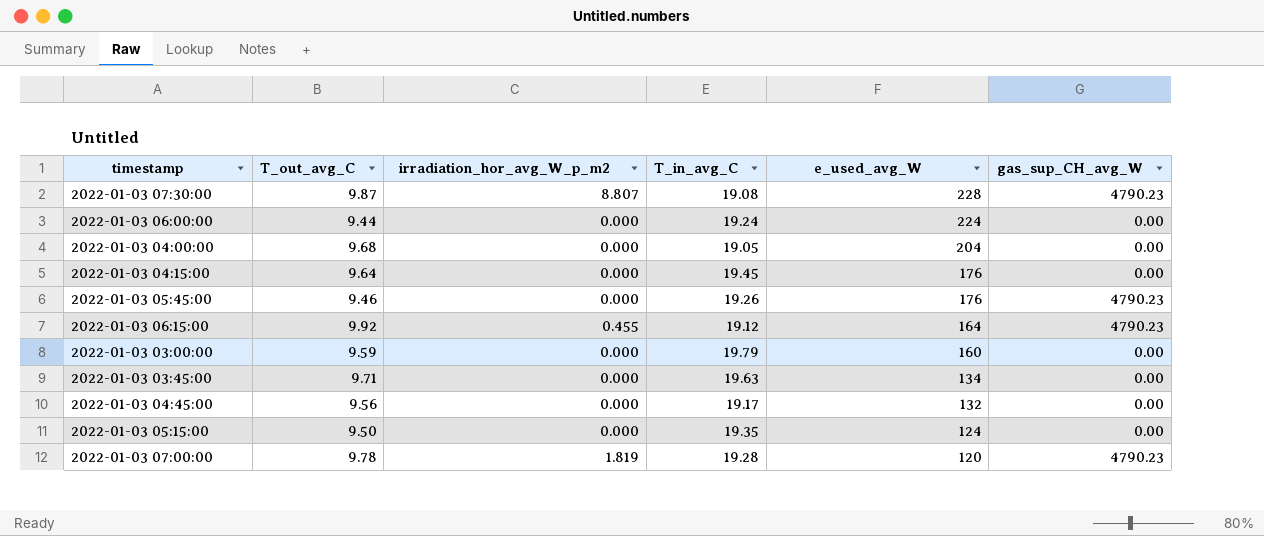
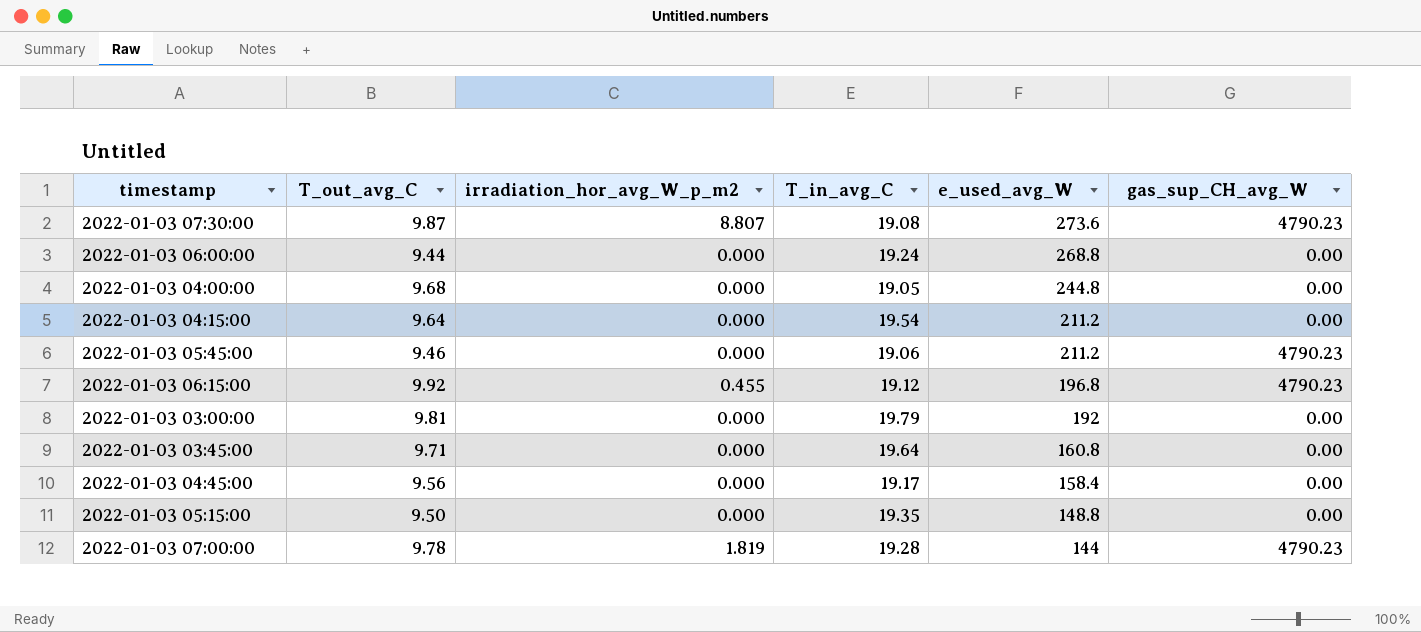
2022-01-03 07:30:00 | e_used_avg_W: 228 -> 273.6
2022-01-03 06:00:00 | e_used_avg_W: 224 -> 268.8
2022-01-03 04:00:00 | e_used_avg_W: 204 -> 244.8
2022-01-03 04:15:00 | T_in_avg_C: 19.45 -> 19.54
2022-01-03 04:15:00 | e_used_avg_W: 176 -> 211.2
2022-01-03 05:45:00 | T_in_avg_C: 19.26 -> 19.06
2022-01-03 05:45:00 | e_used_avg_W: 176 -> 211.2
2022-01-03 06:15:00 | e_used_avg_W: 164 -> 196.8
2022-01-03 03:00:00 | T_out_avg_C: 9.59 -> 9.81
2022-01-03 03:00:00 | e_used_avg_W: 160 -> 192
2022-01-03 03:45:00 | T_in_avg_C: 19.63 -> 19.64
2022-01-03 03:45:00 | e_used_avg_W: 134 -> 160.8
2022-01-03 04:45:00 | e_used_avg_W: 132 -> 158.4
2022-01-03 05:15:00 | e_used_avg_W: 124 -> 148.8
2022-01-03 07:00:00 | e_used_avg_W: 120 -> 144

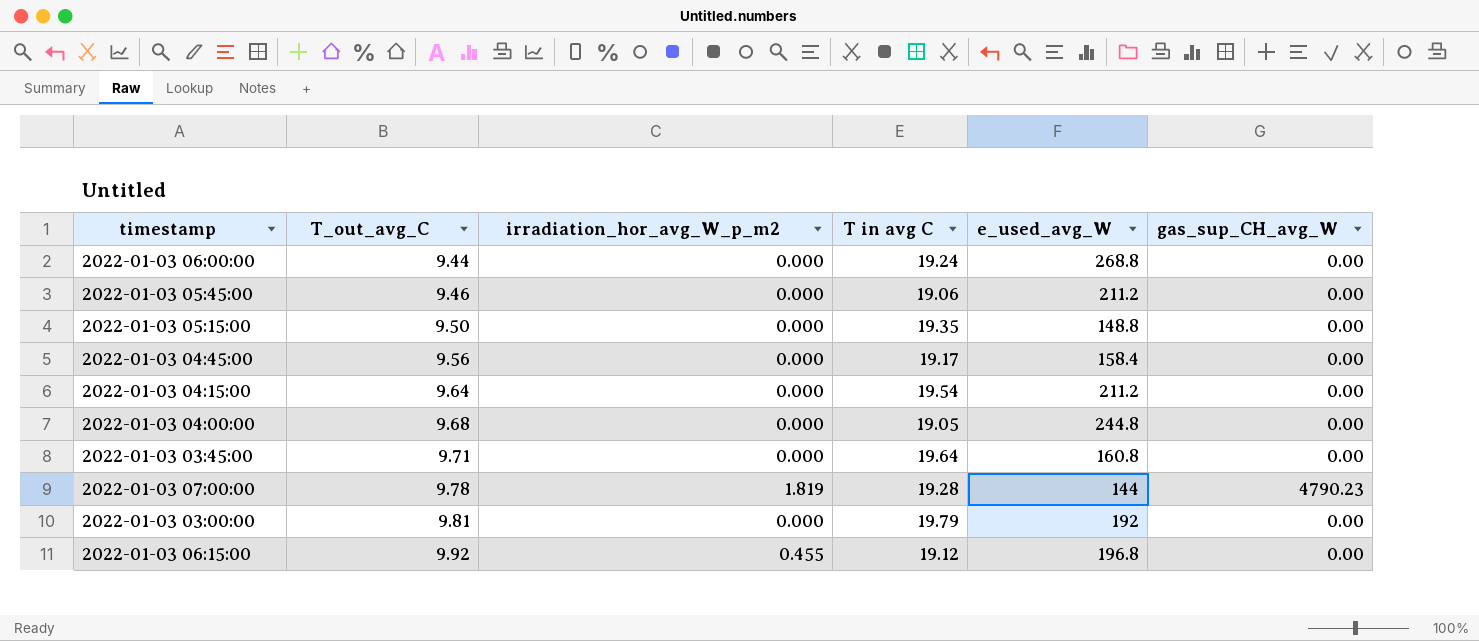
row order: e_used_avg_W descending -> T_out_avg_C ascending
column name: T_in_avg_C -> T in avg C
row 2022-01-03 07:30:00: 9.87 | 8.807 | 19.08 | 273.6 | 4790.23 -> none
2022-01-03 05:45:00 | gas_sup_CH_avg_W: 4790.23 -> 0.00
2022-01-03 06:15:00 | gas_sup_CH_avg_W: 4790.23 -> 0.00

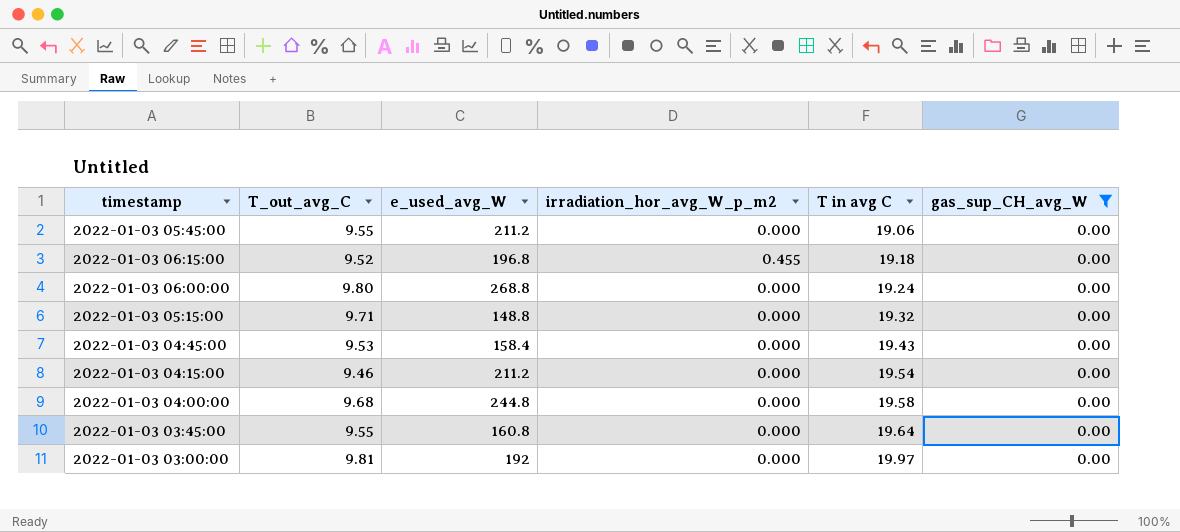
filter: none -> gas_sup_CH_avg_W = 0.00
row order: T_out_avg_C ascending -> T in avg C ascending
column e_used_avg_W | position: 5 -> 3
2022-01-03 05:45:00 | T_out_avg_C: 9.46 -> 9.55
2022-01-03 06:15:00 | T_out_avg_C: 9.92 -> 9.52
2022-01-03 06:15:00 | T in avg C: 19.12 -> 19.18
2022-01-03 06:00:00 | T_out_avg_C: 9.44 -> 9.80
2022-01-03 05:15:00 | T_out_avg_C: 9.50 -> 9.71
2022-01-03 05:15:00 | T in avg C: 19.35 -> 19.32
2022-01-03 04:45:00 | T_out_avg_C: 9.56 -> 9.53
2022-01-03 04:45:00 | T in avg C: 19.17 -> 19.43
2022-01-03 04:15:00 | T_out_avg_C: 9.64 -> 9.46
2022-01-03 04:00:00 | T in avg C: 19.05 -> 19.58
2022-01-03 03:45:00 | T_out_avg_C: 9.71 -> 9.55
2022-01-03 03:00:00 | T in avg C: 19.79 -> 19.97

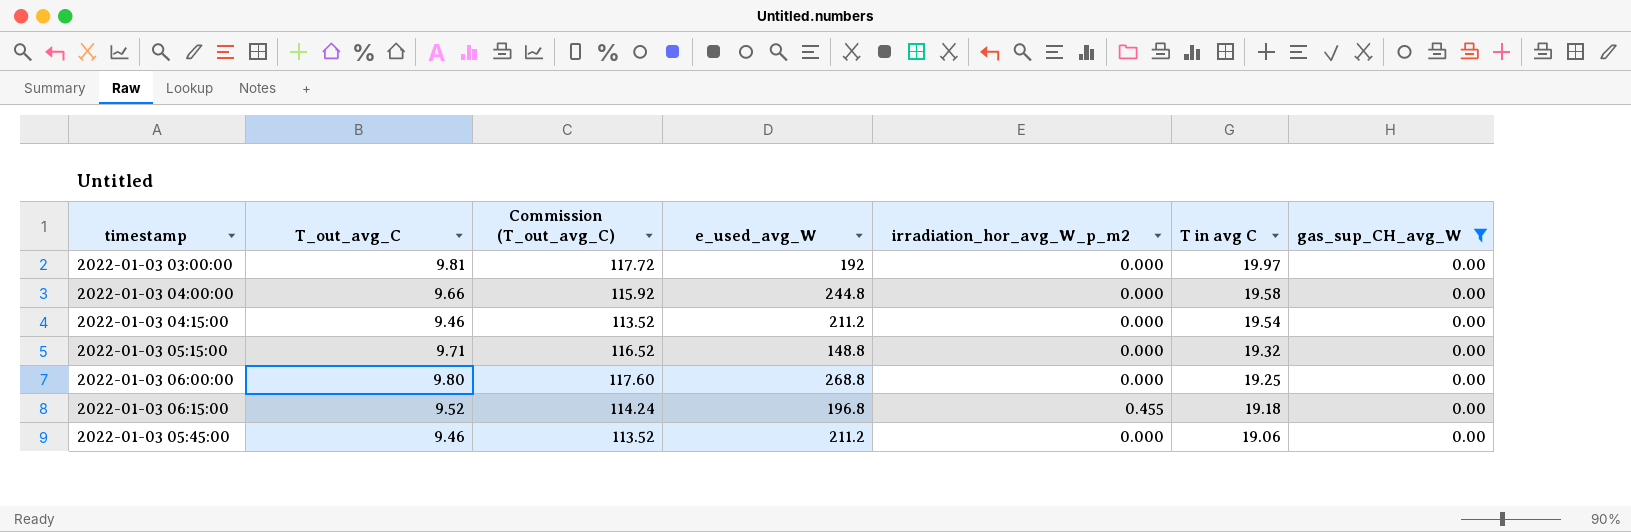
row order: T in avg C ascending -> T in avg C descending
column Commission (T_out_avg_C) | formula: none -> [T_out_avg_C] * 12
row 2022-01-03 04:45:00: 9.53 | 158.4 | 0.000 | 19.43 | 0.00 -> none
row 2022-01-03 03:45:00: 9.55 | 160.8 | 0.000 | 19.64 | 0.00 -> none
2022-01-03 04:00:00 | T_out_avg_C: 9.68 -> 9.66
2022-01-03 06:00:00 | T in avg C: 19.24 -> 19.25
2022-01-03 05:45:00 | T_out_avg_C: 9.55 -> 9.46

